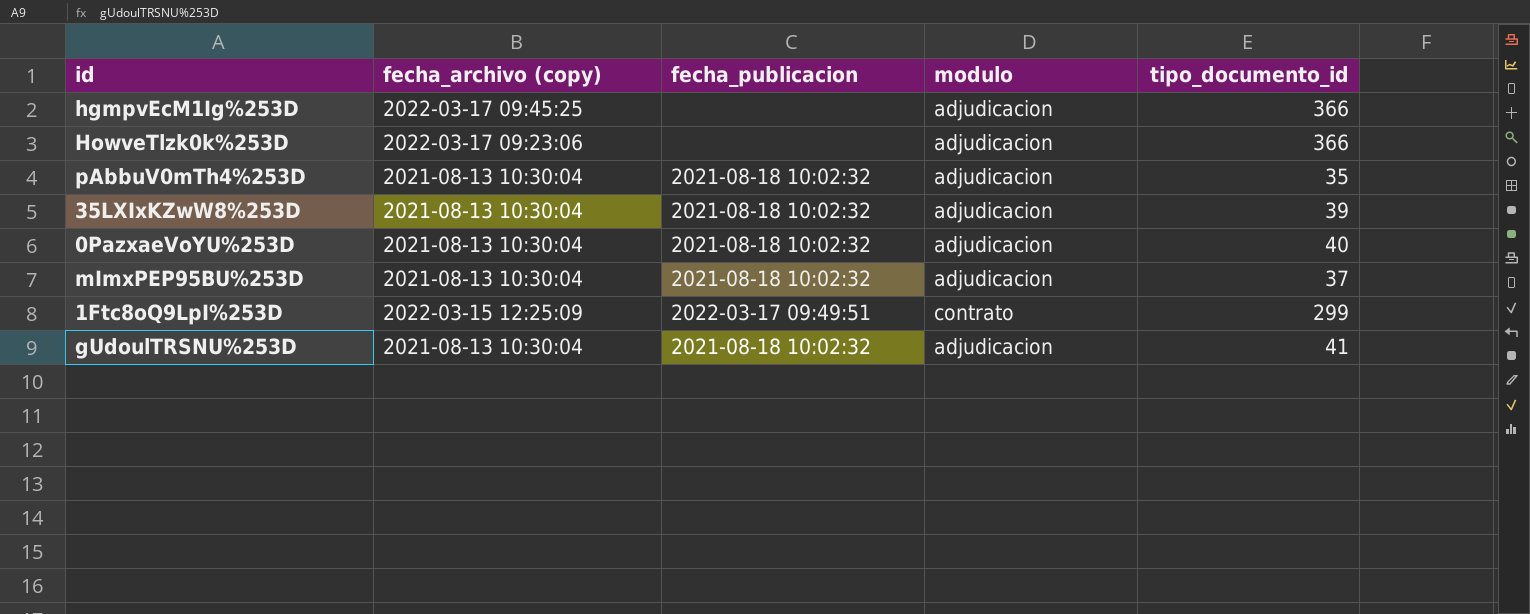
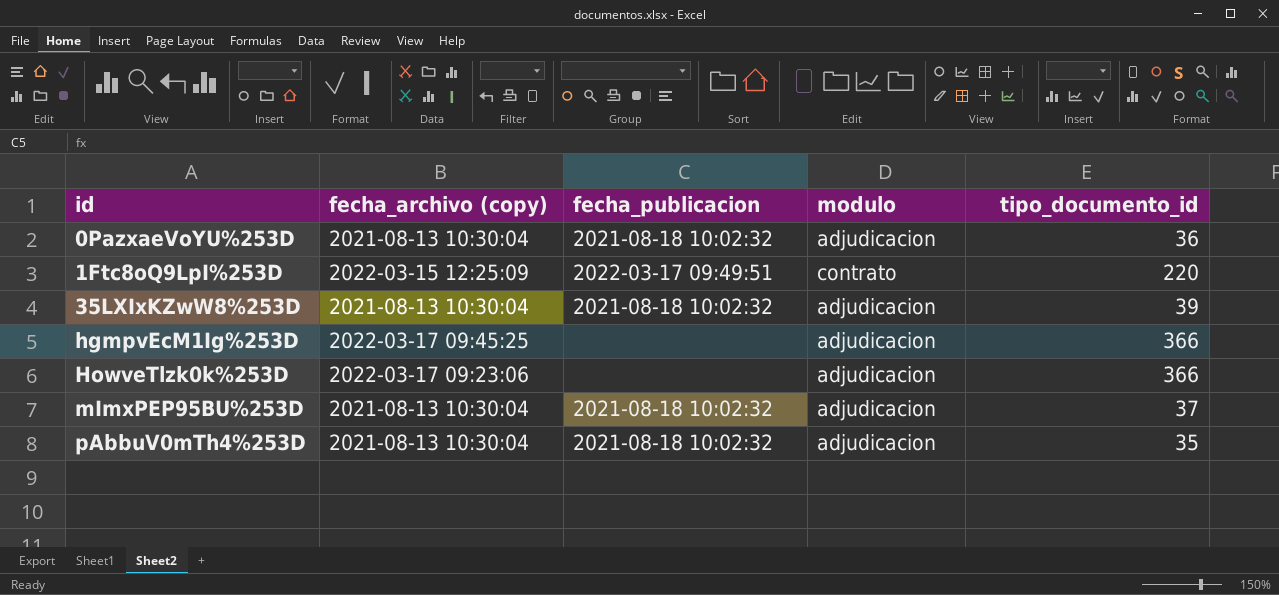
row order: none -> id ascending
row gUdoulTRSNU%253D: 2021-08-13 10:30:04 | 2021-08-18 10:02:32 | adjudicacion | 41 -> none
0PazxaeVoYU%253D | tipo_documento_id: 40 -> 36
1Ftc8oQ9LpI%253D | tipo_documento_id: 299 -> 220

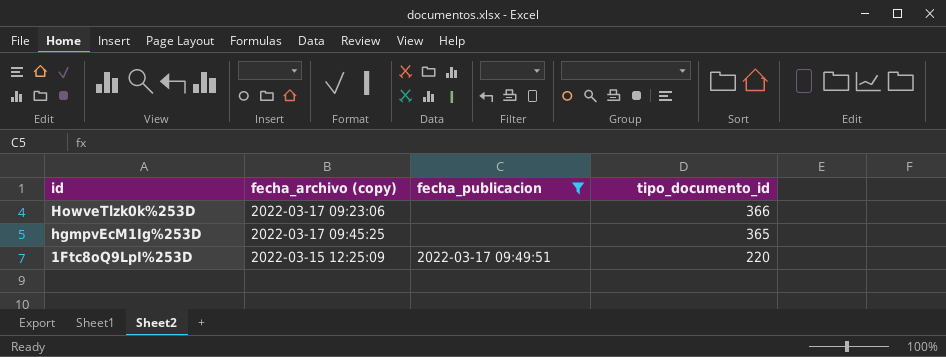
filter: none -> fecha_publicacion != 2021-08-18 10:02:32
row order: id ascending -> id descending
column modulo | position: 4 -> none
hgmpvEcM1Ig%253D | tipo_documento_id: 366 -> 365

